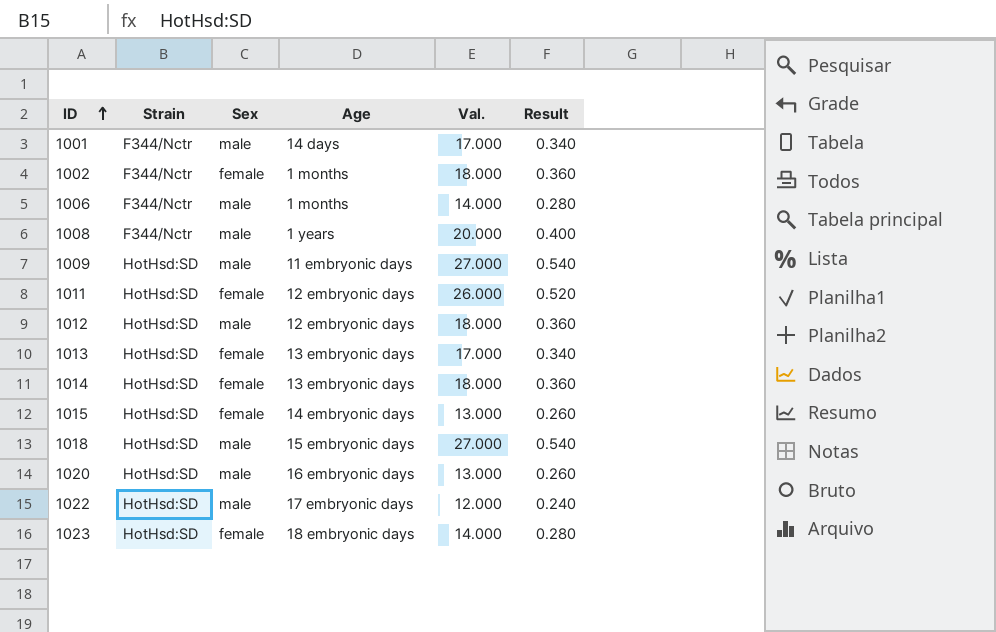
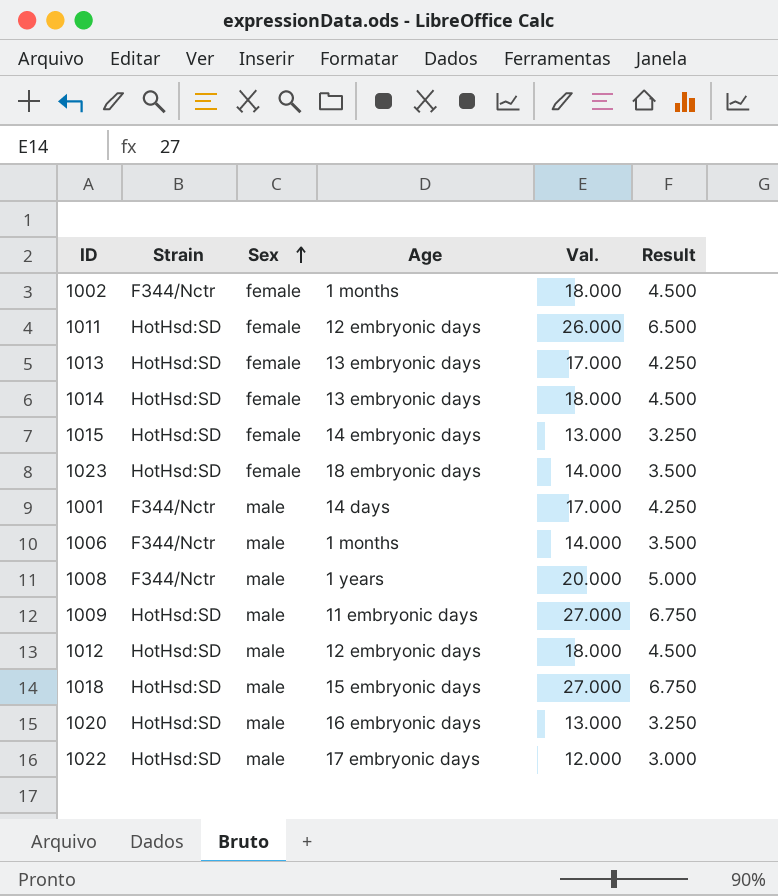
row order: ID ascending -> Sex ascending
column Result | formula: [Val.] * 0.02 -> [Val.] * 0.25

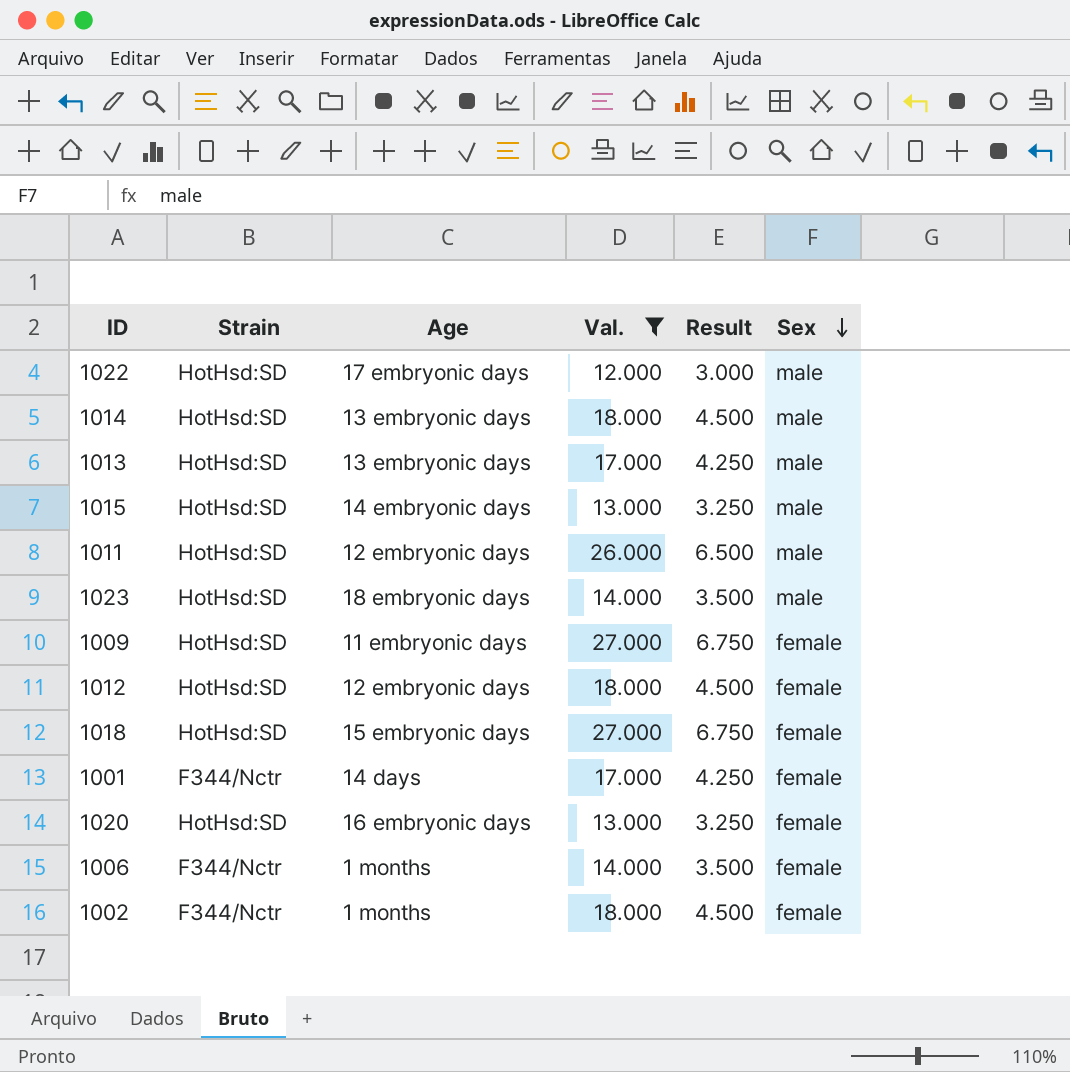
filter: none -> Val. != 20.000
row order: Sex ascending -> Sex descending
column Sex | position: 3 -> 6
1014 | Sex: female -> male
1013 | Sex: female -> male
1015 | Sex: female -> male
1011 | Sex: female -> male
1023 | Sex: female -> male
1009 | Sex: male -> female
1012 | Sex: male -> female
1018 | Sex: male -> female
1001 | Sex: male -> female
1020 | Sex: male -> female
1006 | Sex: male -> female

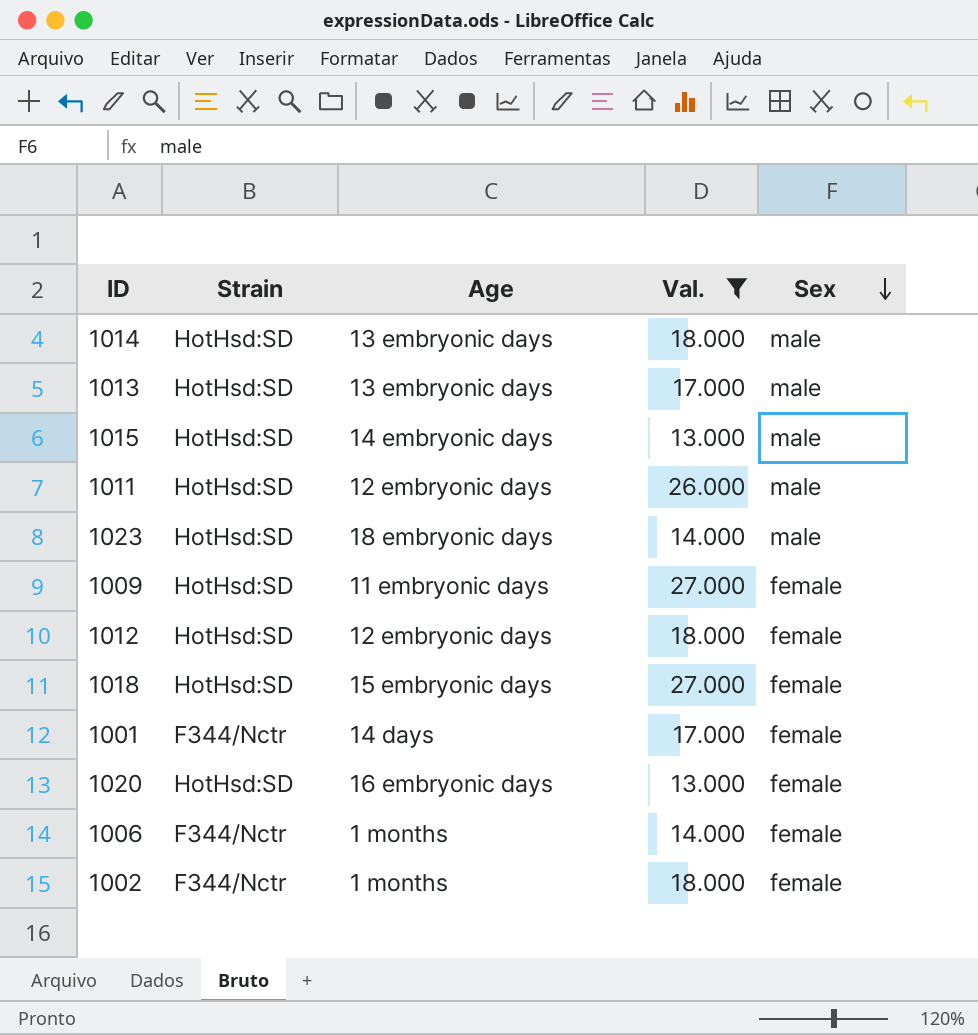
column Result | formula: [Val.] * 0.25 -> none
row 1022: HotHsd:SD | 17 embryonic days | 12.000 | 3.000 | male -> none

